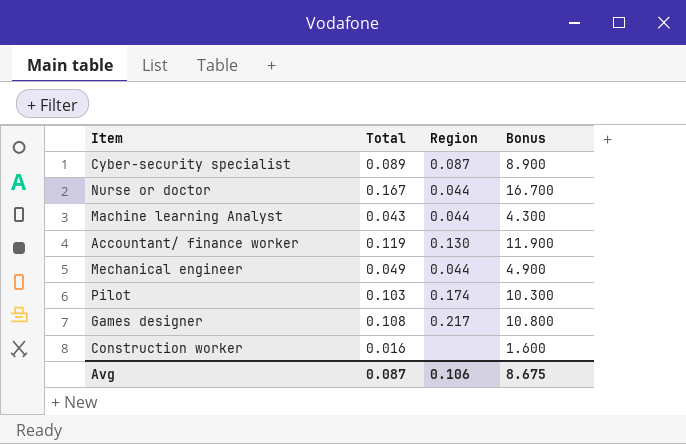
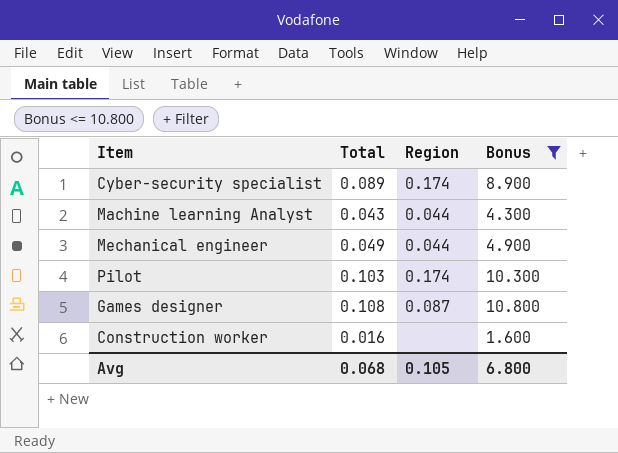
filter: none -> Bonus <= 10.800
Cyber-security specialist | Region: 0.087 -> 0.174
Games designer | Region: 0.217 -> 0.087
Avg | Total: 0.087 -> 0.068
Avg | Region: 0.106 -> 0.105
Avg | Bonus: 8.675 -> 6.800

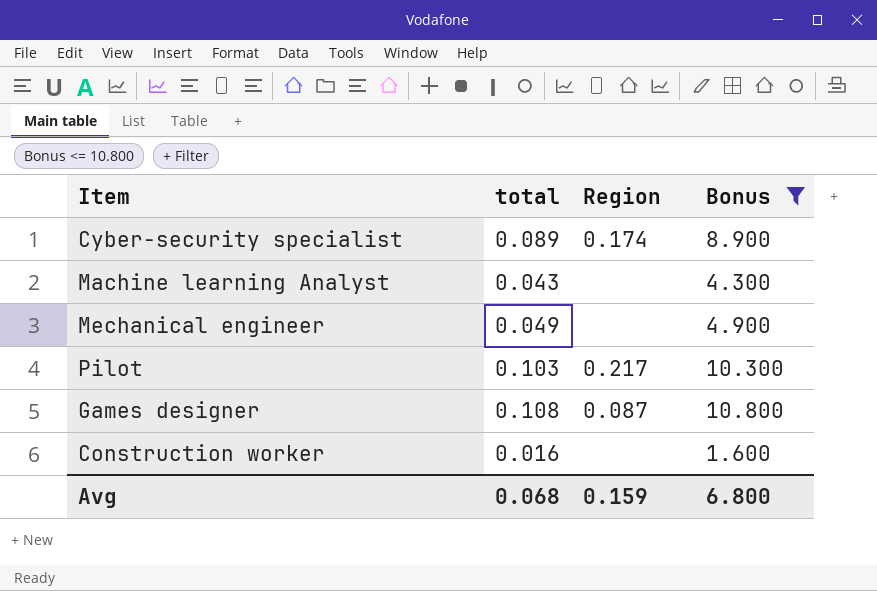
column name: Total -> total
Machine learning Analyst | Region: 0.044 -> none
Mechanical engineer | Region: 0.044 -> none
Pilot | Region: 0.174 -> 0.217
Avg | Region: 0.105 -> 0.159

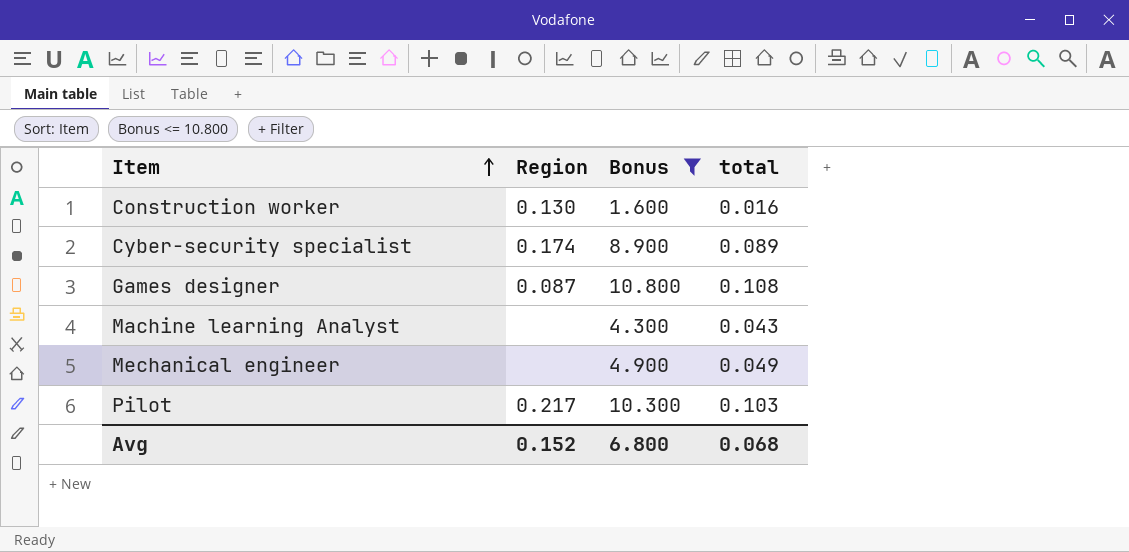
row order: none -> Item ascending
column total | position: 2 -> 4
Construction worker | Region: none -> 0.130
Avg | Region: 0.159 -> 0.152

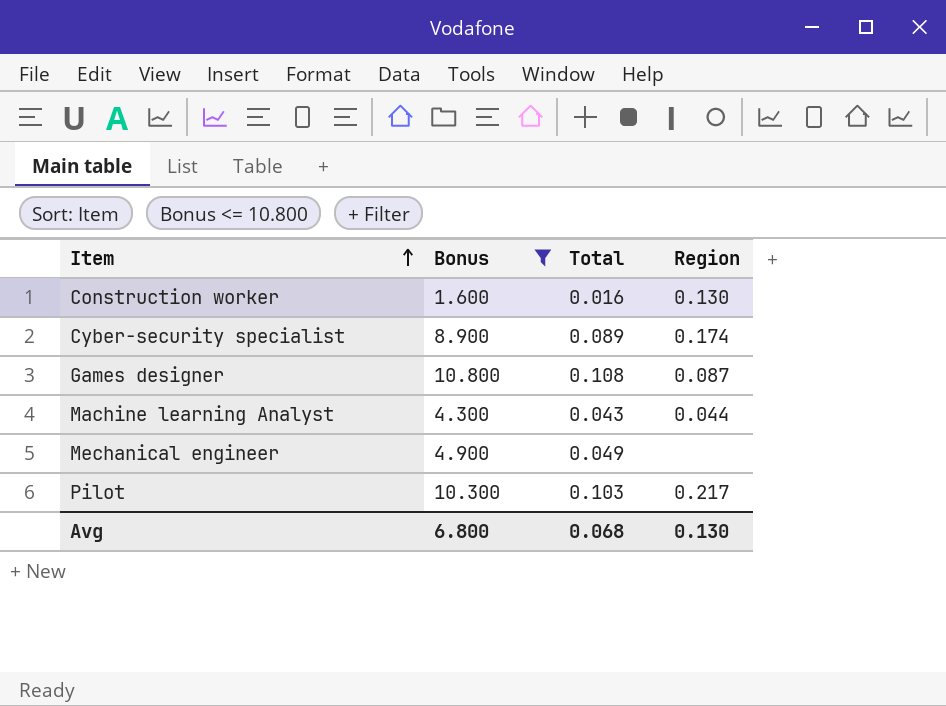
column name: total -> Total
column Region | position: 2 -> 4
Machine learning Analyst | Region: none -> 0.044
Avg | Region: 0.152 -> 0.130

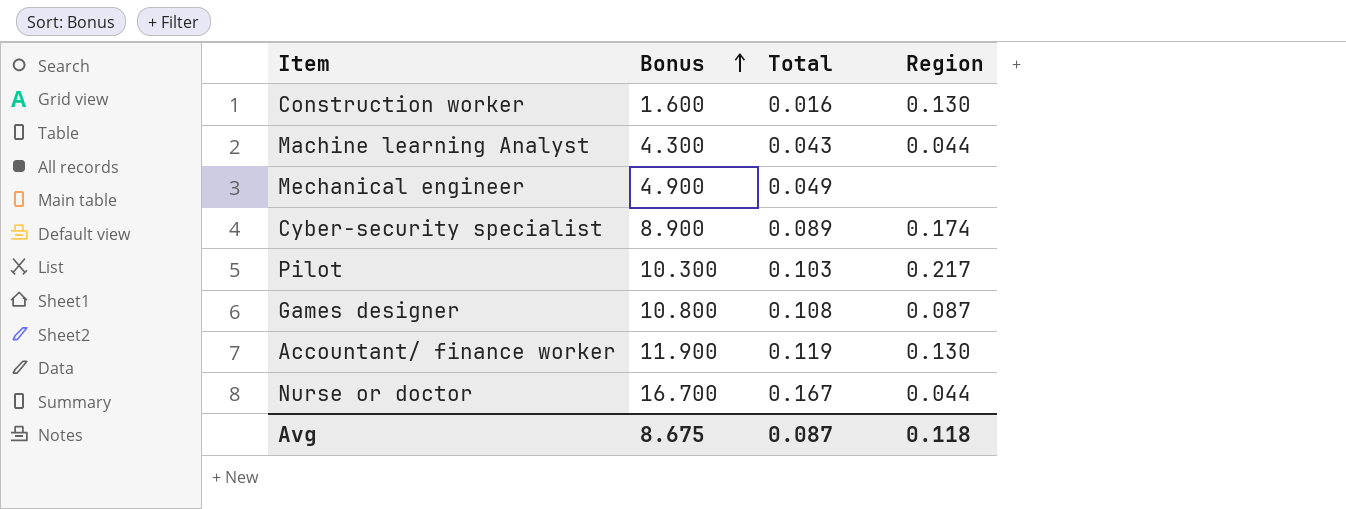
filter: Bonus <= 10.800 -> none
row order: Item ascending -> Bonus ascending
Avg | Bonus: 6.800 -> 8.675
Avg | Total: 0.068 -> 0.087
Avg | Region: 0.130 -> 0.118

